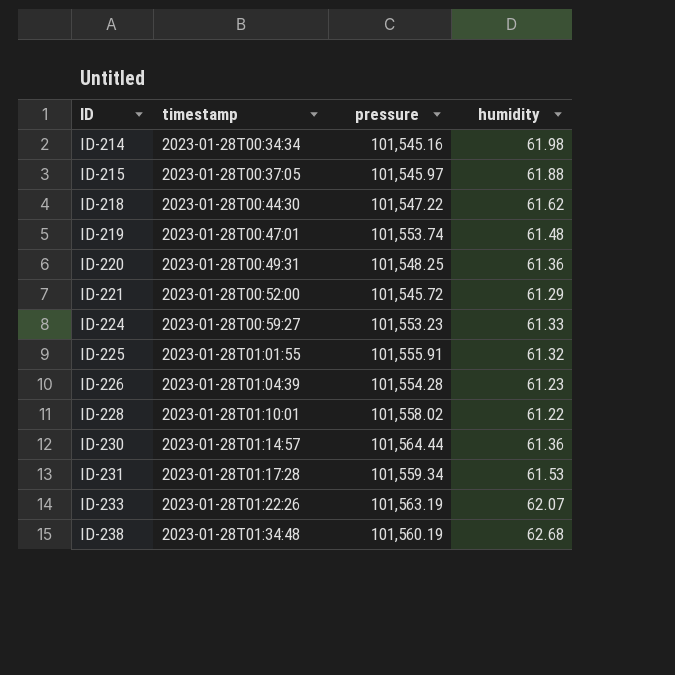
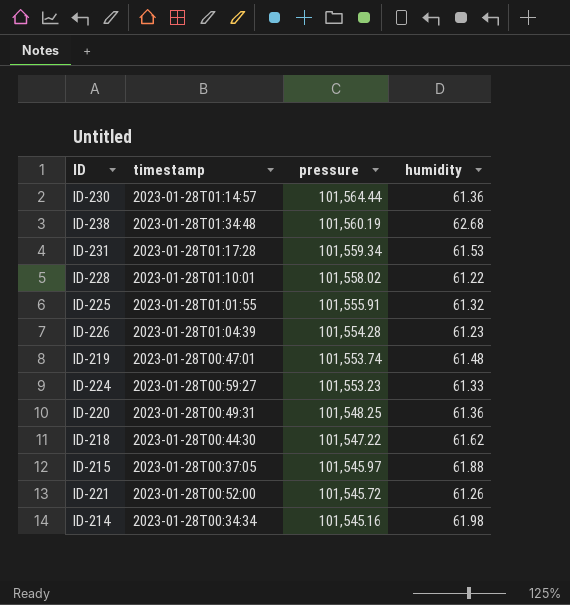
row order: ID ascending -> pressure descending
row ID-233: 2023-01-28T01:22:26 | 101,563.19 | 62.07 -> none
ID-221 | humidity: 61.29 -> 61.26

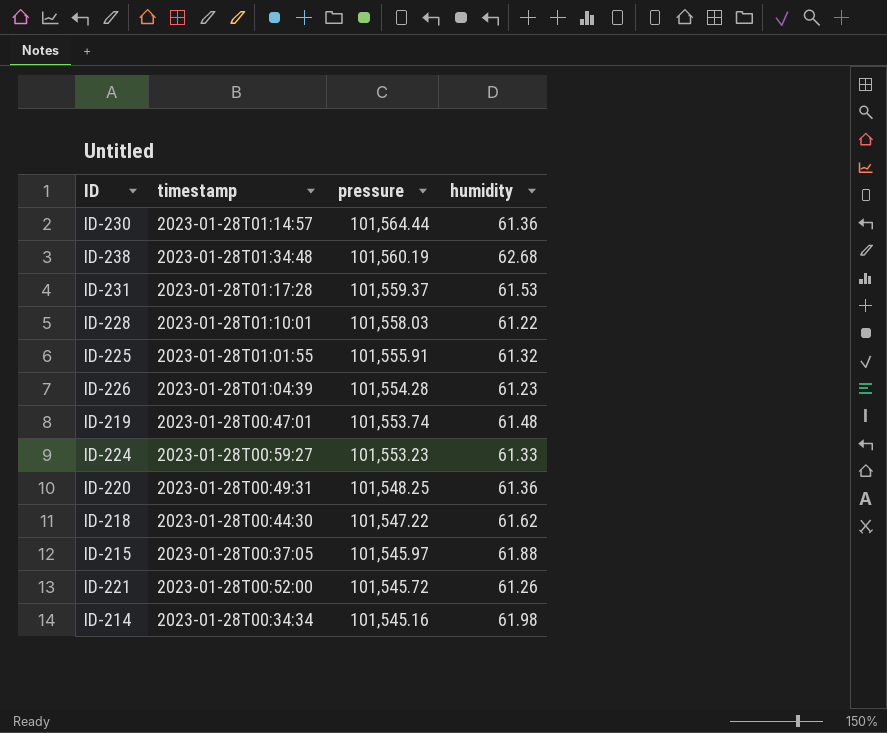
ID-231 | pressure: 101,559.34 -> 101,559.37
ID-228 | pressure: 101,558.02 -> 101,558.03

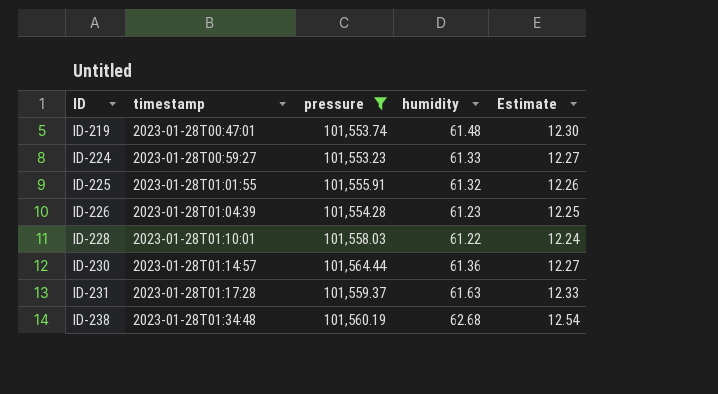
filter: none -> pressure >= 101,553.23
row order: pressure descending -> ID ascending
column Estimate | formula: none -> [humidity] * 0.2
ID-231 | humidity: 61.53 -> 61.63

